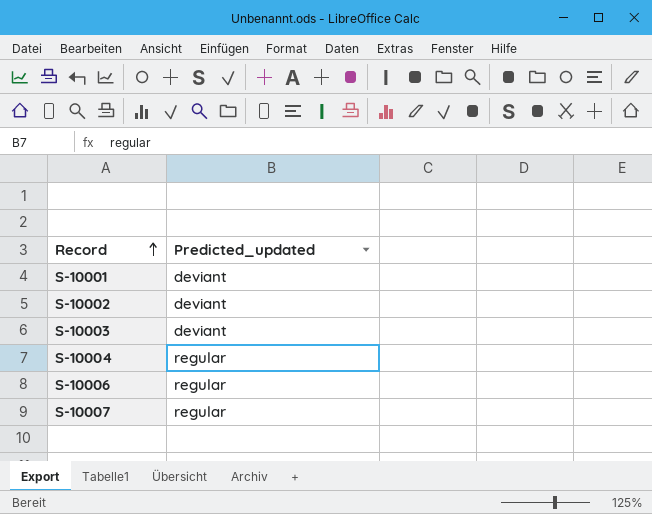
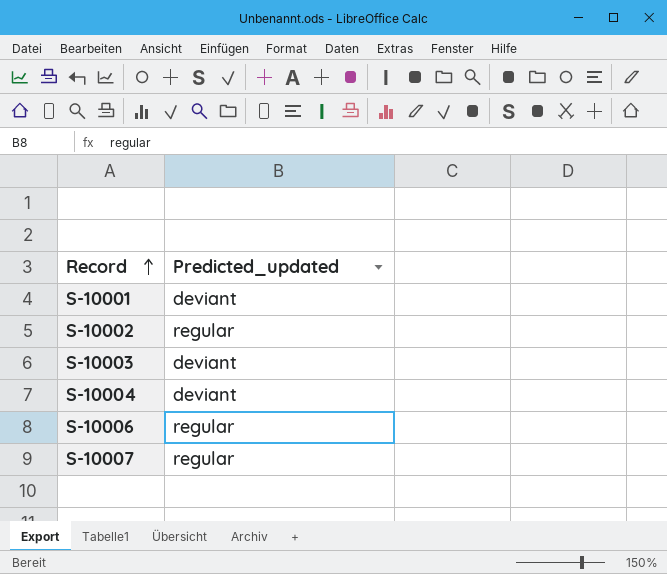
S-10002 | Predicted_updated: deviant -> regular
S-10004 | Predicted_updated: regular -> deviant

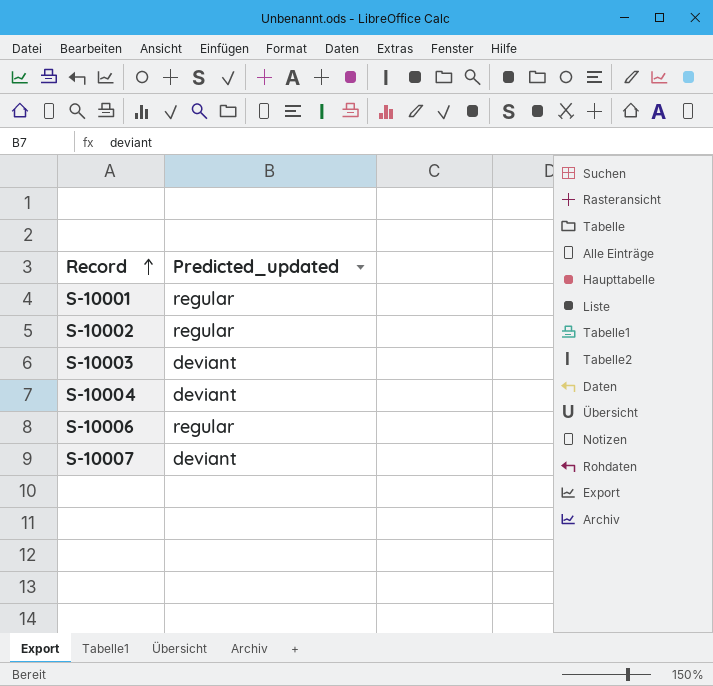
S-10001 | Predicted_updated: deviant -> regular
S-10007 | Predicted_updated: regular -> deviant

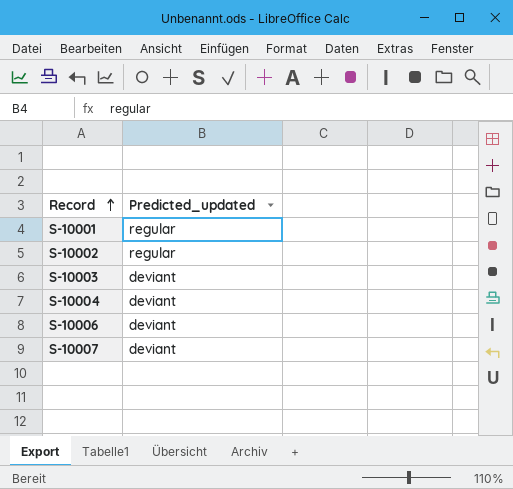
S-10006 | Predicted_updated: regular -> deviant

